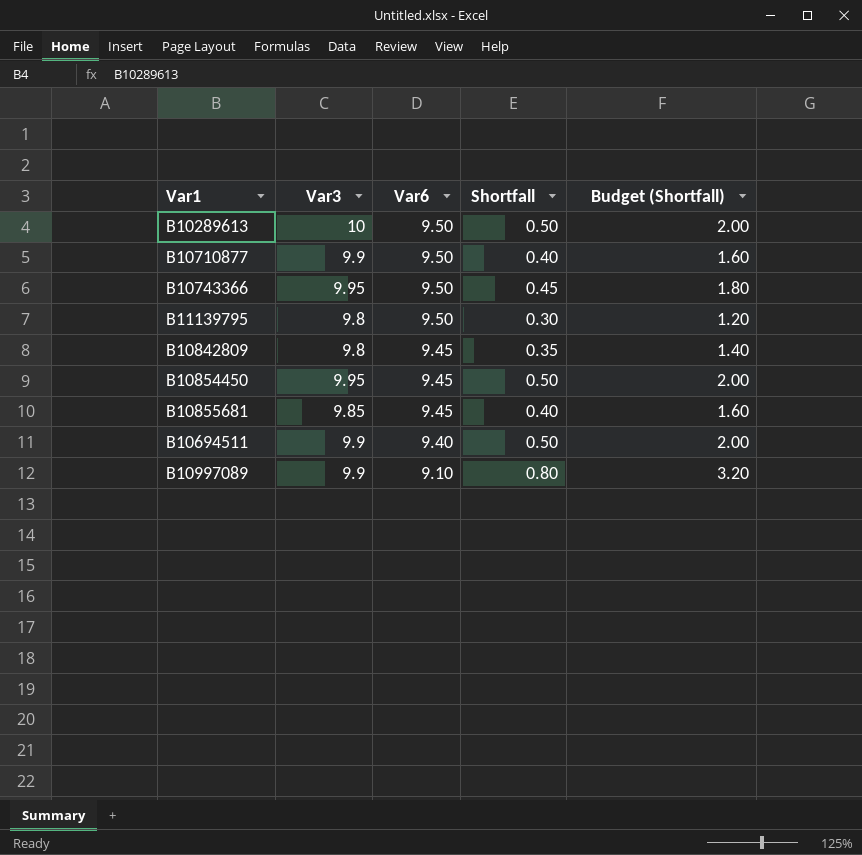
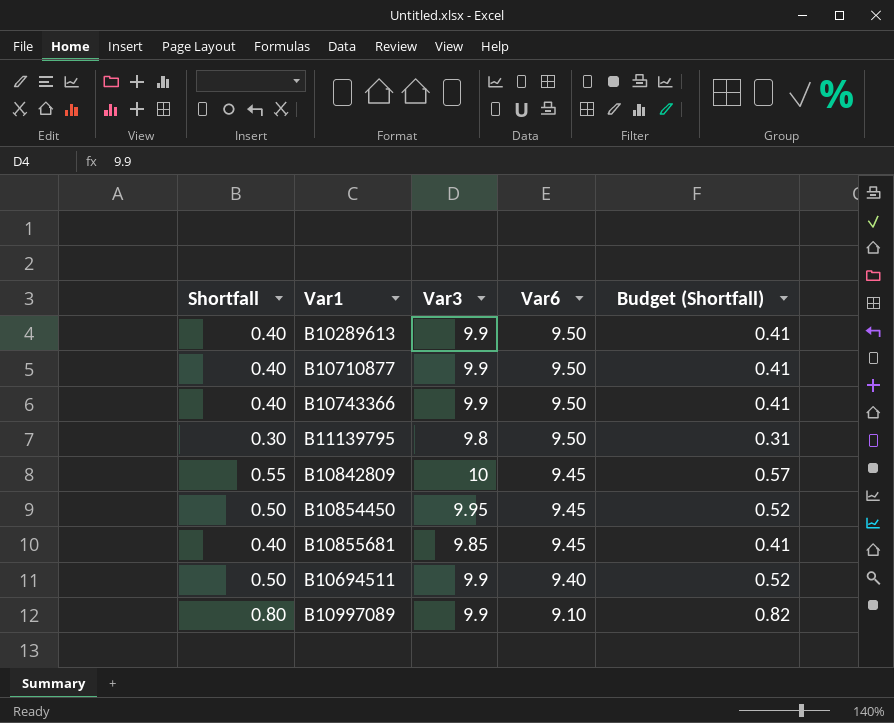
column Shortfall | position: 4 -> 1
column Budget (Shortfall) | formula: [Shortfall] * 4 -> [Shortfall] * 1.03
B10289613 | Shortfall: 0.50 -> 0.40
B10289613 | Var3: 10 -> 9.9
B10743366 | Shortfall: 0.45 -> 0.40
B10743366 | Var3: 9.95 -> 9.9
B10842809 | Shortfall: 0.35 -> 0.55
B10842809 | Var3: 9.8 -> 10

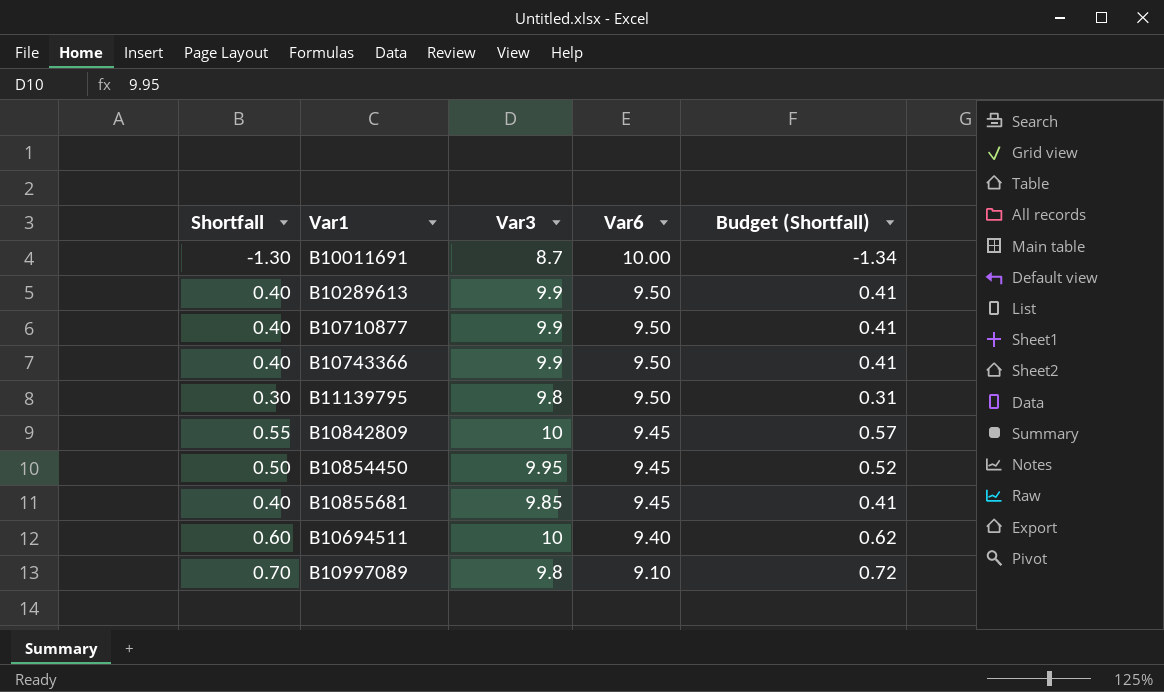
row B10011691: none -> -1.30 | 8.7 | 10.00 | -1.34
B10694511 | Shortfall: 0.50 -> 0.60
B10694511 | Var3: 9.9 -> 10
B10694511 | Budget (Shortfall): 0.52 -> 0.62
B10997089 | Shortfall: 0.80 -> 0.70
B10997089 | Var3: 9.9 -> 9.8
B10997089 | Budget (Shortfall): 0.82 -> 0.72

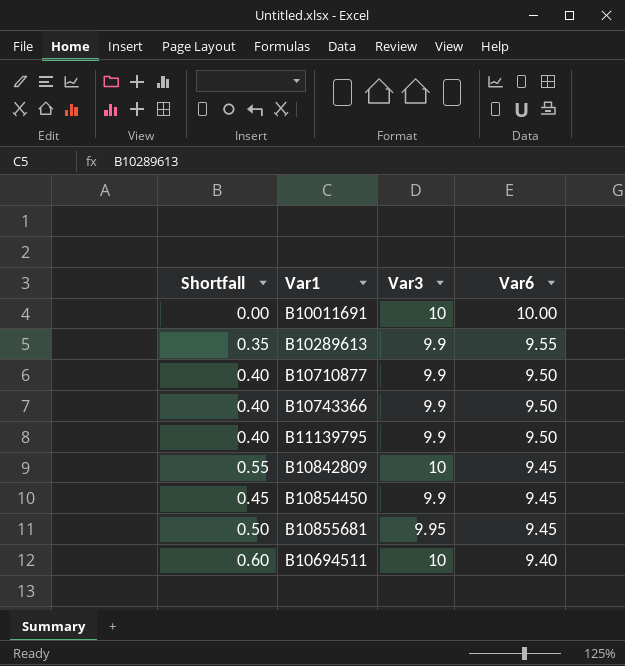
column Budget (Shortfall) | formula: [Shortfall] * 1.03 -> none
row B10997089: 0.70 | 9.8 | 9.10 | 0.72 -> none
B10011691 | Shortfall: -1.30 -> 0.00
B10011691 | Var3: 8.7 -> 10
B10289613 | Shortfall: 0.40 -> 0.35
B10289613 | Var6: 9.50 -> 9.55
B11139795 | Shortfall: 0.30 -> 0.40
B11139795 | Var3: 9.8 -> 9.9
B10854450 | Shortfall: 0.50 -> 0.45
B10854450 | Var3: 9.95 -> 9.9
B10855681 | Shortfall: 0.40 -> 0.50
B10855681 | Var3: 9.85 -> 9.95

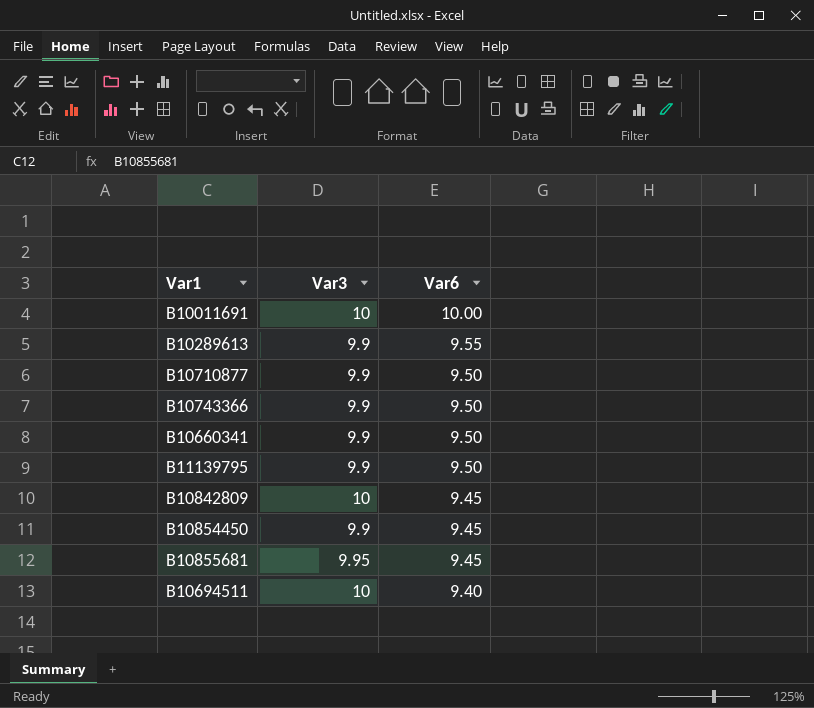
column Shortfall | formula: [Var3] - [Var6] -> none
row B10660341: none -> 9.9 | 9.50

